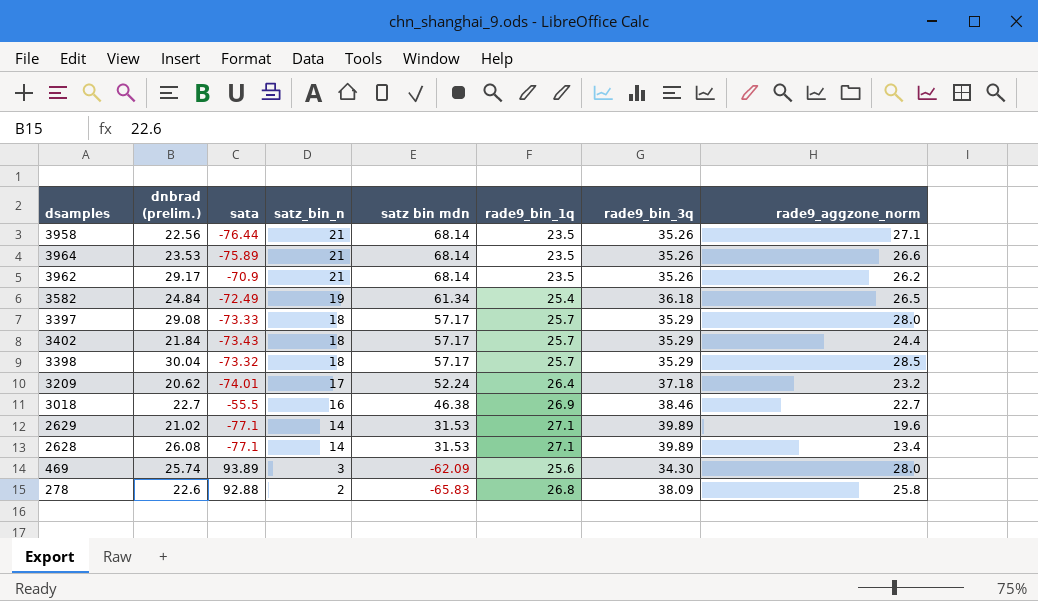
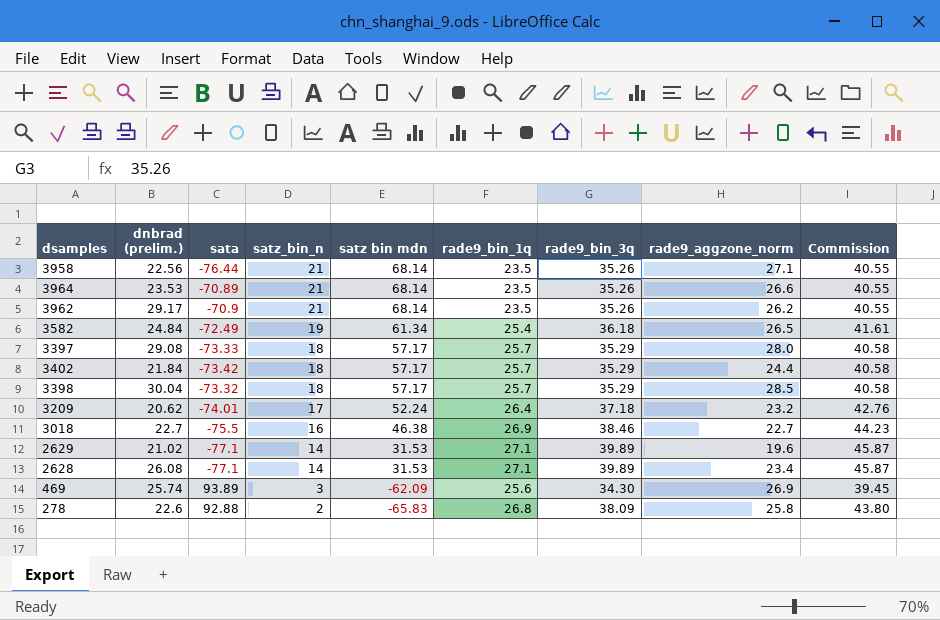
column Commission | formula: none -> [rade9_bin_3q] * 1.15
3964 | sata: -75.89 -> -70.89
3402 | sata: -73.43 -> -73.42
3018 | sata: -55.5 -> -75.5
469 | rade9_aggzone_norm: 28.0 -> 26.9

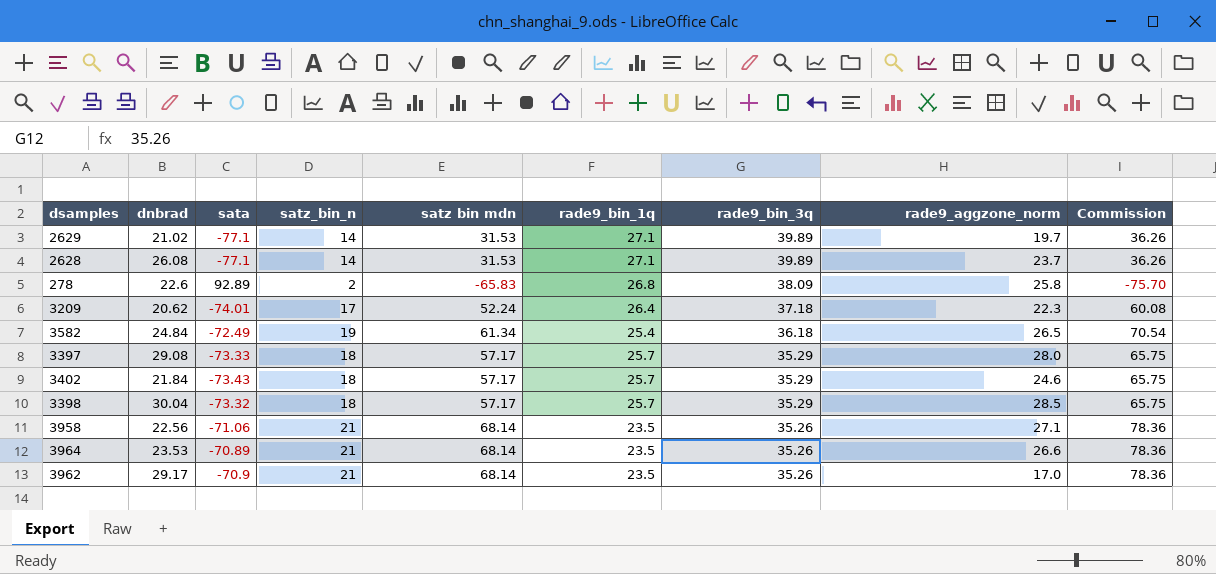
row order: satz_bin_n descending -> rade9_bin_3q descending
column name: dnbrad (prelim.) -> dnbrad
column Commission | formula: [rade9_bin_3q] * 1.15 -> [satz bin mdn] * 1.15
row 3018: 22.7 | -75.5 | 16 | 46.38 | 26.9 | 38.46 | 22.7 | 44.23 -> none
row 469: 25.74 | 93.89 | 3 | -62.09 | 25.6 | 34.30 | 26.9 | 39.45 -> none
2629 | rade9_aggzone_norm: 19.6 -> 19.7
2628 | rade9_aggzone_norm: 23.4 -> 23.7
278 | sata: 92.88 -> 92.89
3209 | rade9_aggzone_norm: 23.2 -> 22.3
3402 | sata: -73.42 -> -73.43
3402 | rade9_aggzone_norm: 24.4 -> 24.6
3958 | sata: -76.44 -> -71.06
3962 | rade9_aggzone_norm: 26.2 -> 17.0

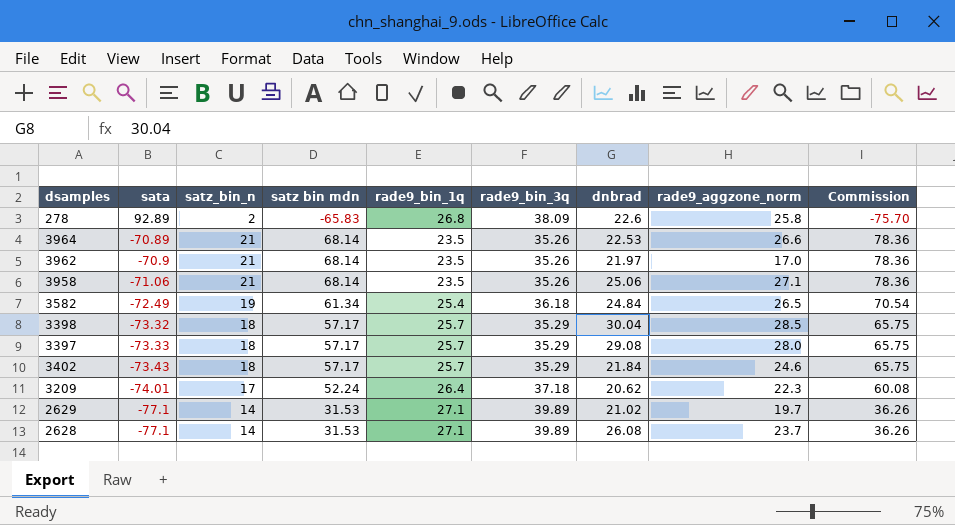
row order: rade9_bin_3q descending -> sata descending
column dnbrad | position: 2 -> 7
3964 | dnbrad: 23.53 -> 22.53
3962 | dnbrad: 29.17 -> 21.97
3958 | dnbrad: 22.56 -> 25.06

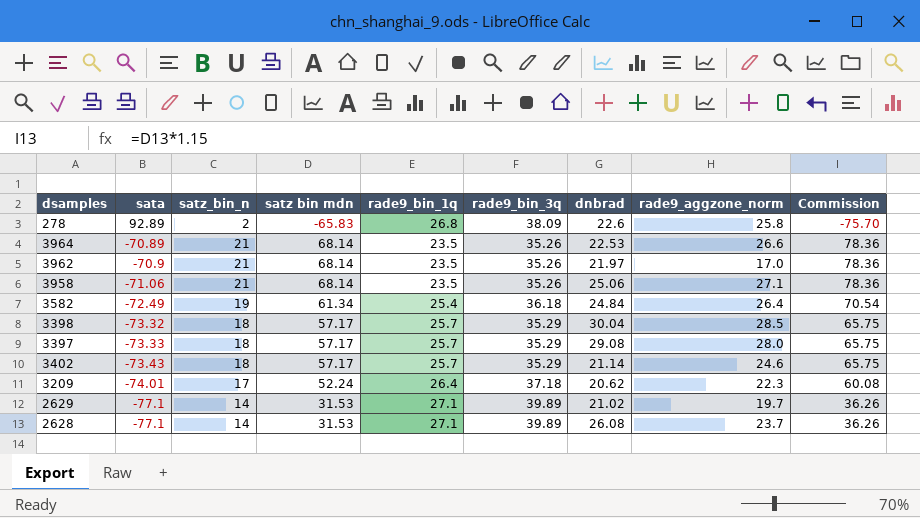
3582 | rade9_aggzone_norm: 26.5 -> 26.4
3402 | dnbrad: 21.84 -> 21.14

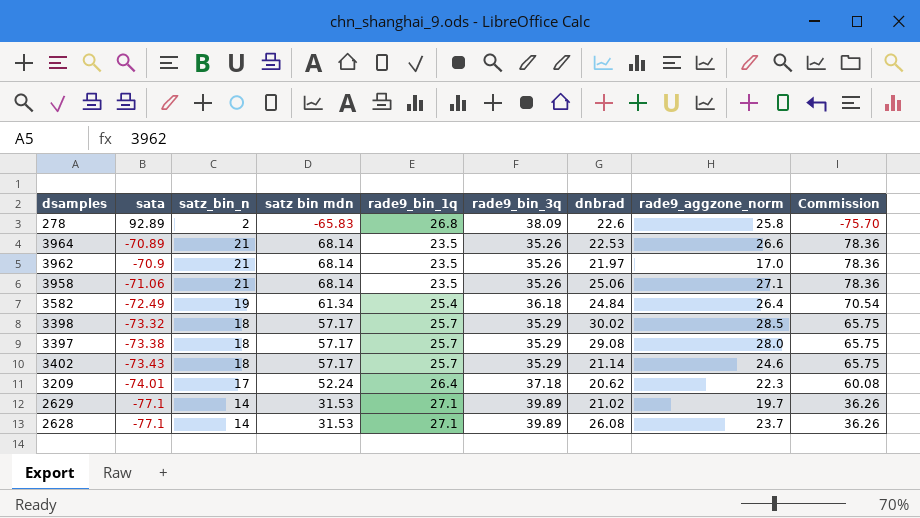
3398 | dnbrad: 30.04 -> 30.02
3397 | sata: -73.33 -> -73.38

